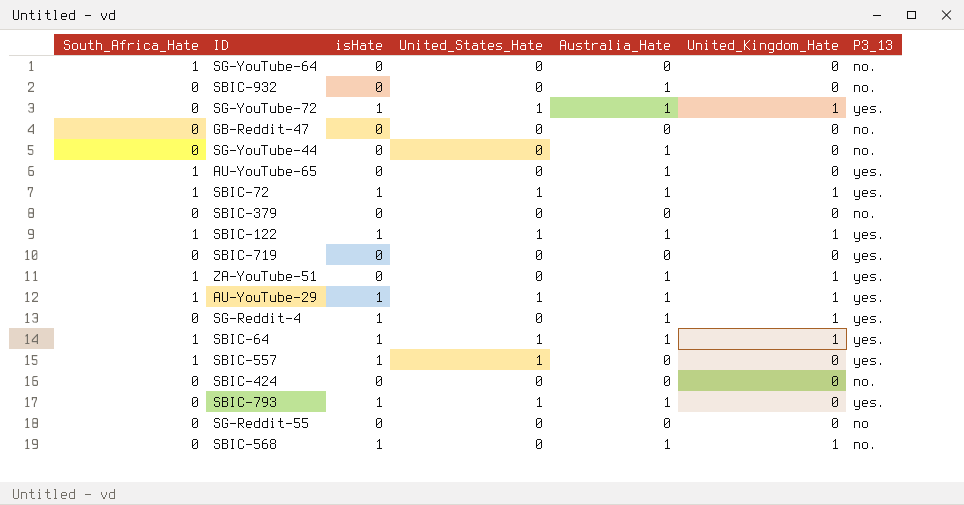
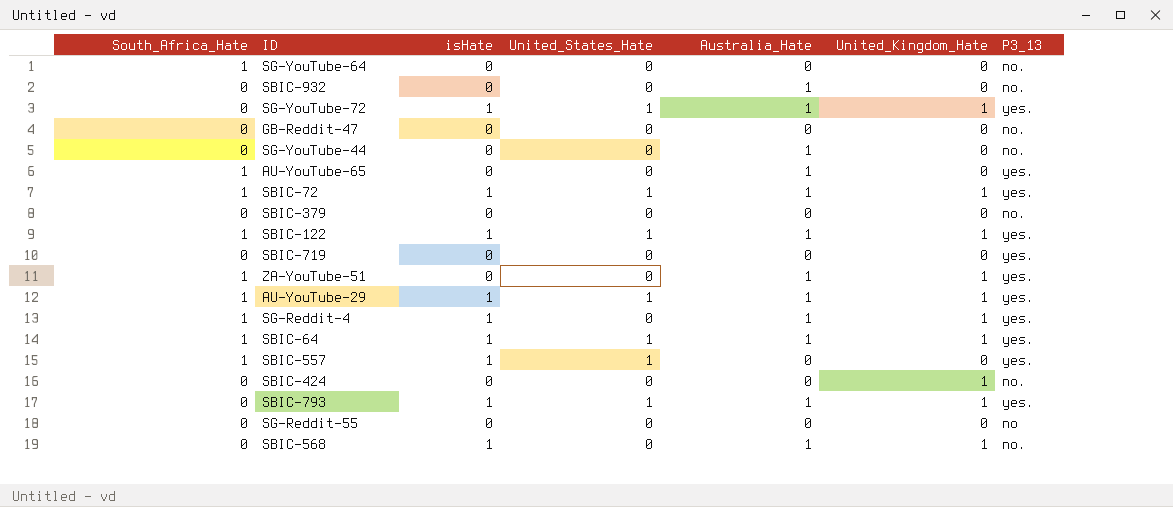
SG-Reddit-4 | South_Africa_Hate: 0 -> 1
SBIC-424 | United_Kingdom_Hate: 0 -> 1
SBIC-793 | United_Kingdom_Hate: 0 -> 1

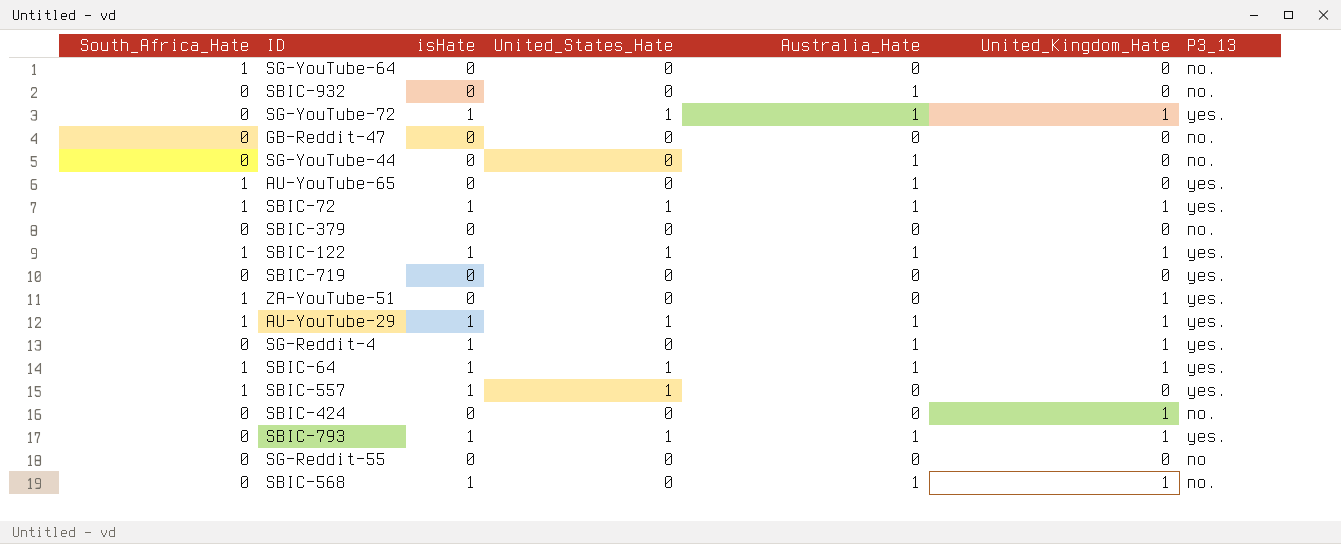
ZA-YouTube-51 | Australia_Hate: 1 -> 0
SG-Reddit-4 | South_Africa_Hate: 1 -> 0

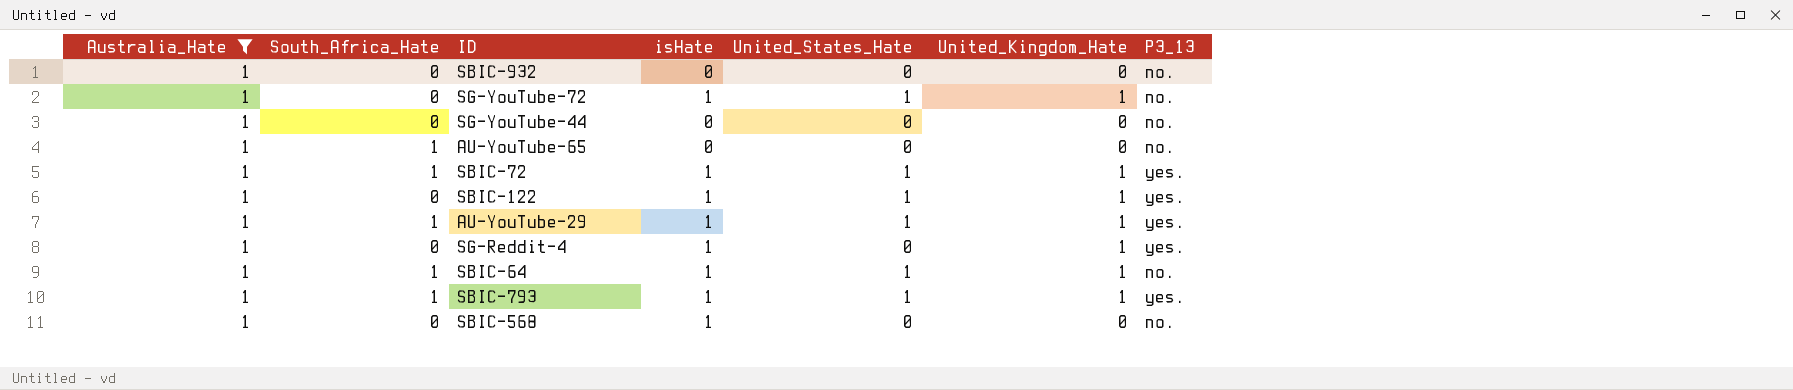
filter: none -> Australia_Hate = 1
column Australia_Hate | position: 5 -> 1
SG-YouTube-72 | P3_13: yes. -> no.
AU-YouTube-65 | P3_13: yes. -> no.
SBIC-122 | South_Africa_Hate: 1 -> 0
SBIC-64 | P3_13: yes. -> no.
SBIC-793 | South_Africa_Hate: 0 -> 1
SBIC-568 | United_Kingdom_Hate: 1 -> 0

